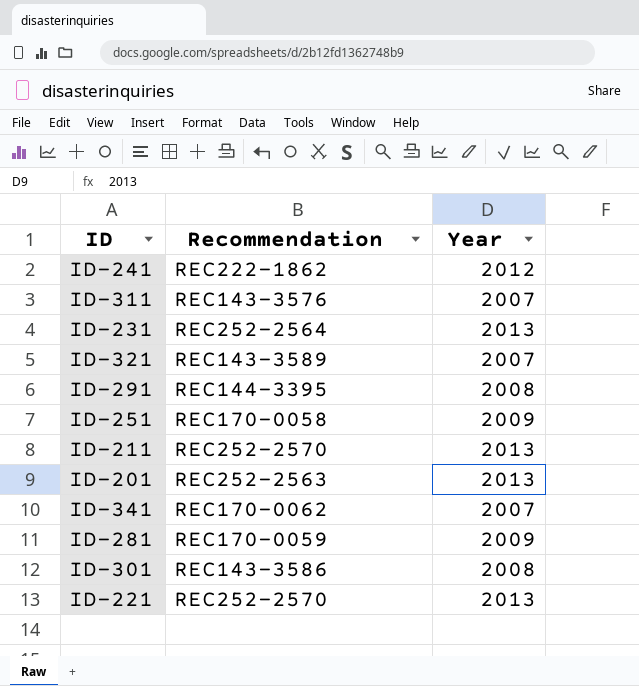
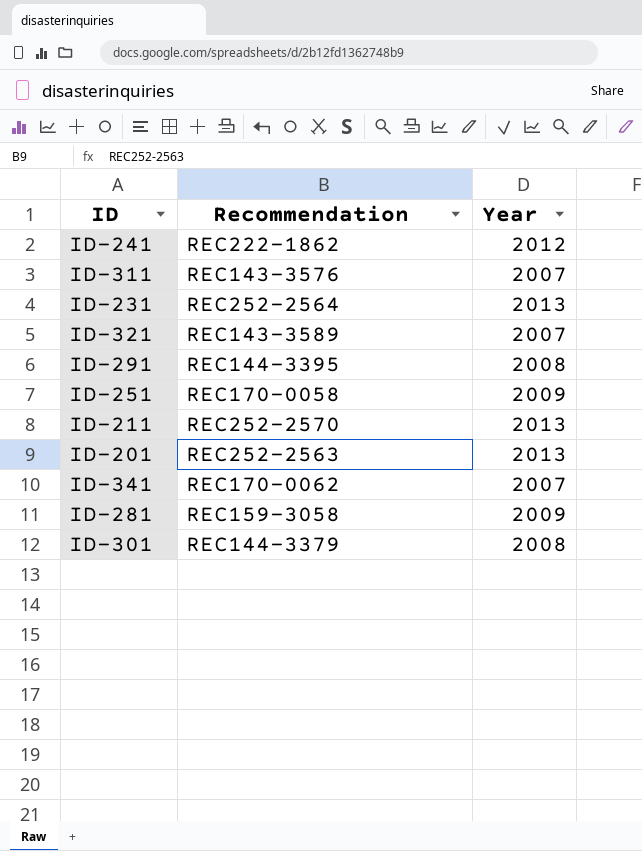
row ID-221: REC252-2570 | 2013 -> none
ID-281 | Recommendation: REC170-0059 -> REC159-3058
ID-301 | Recommendation: REC143-3586 -> REC144-3379

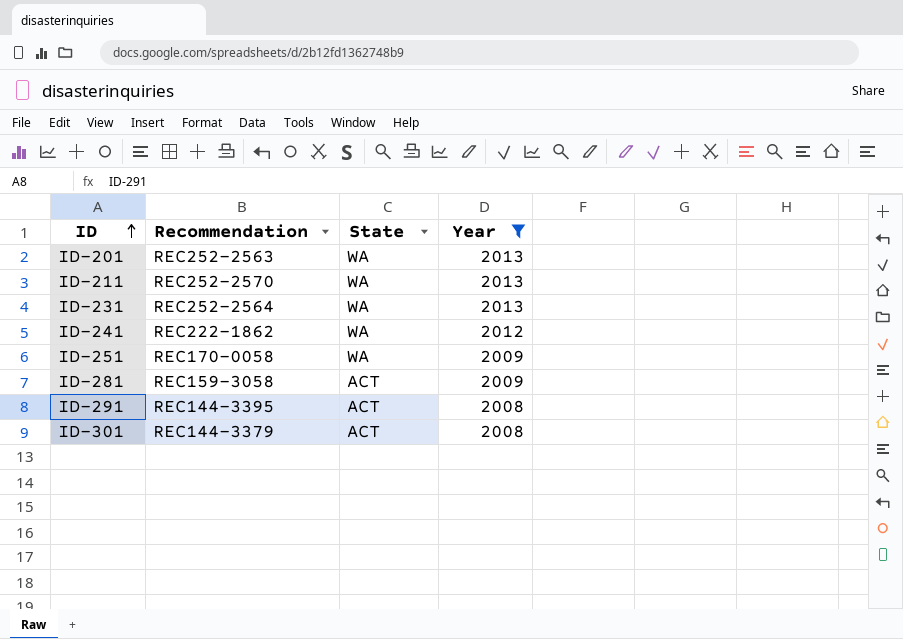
filter: none -> Year != 2007
row order: none -> ID ascending
column State | position: none -> 3

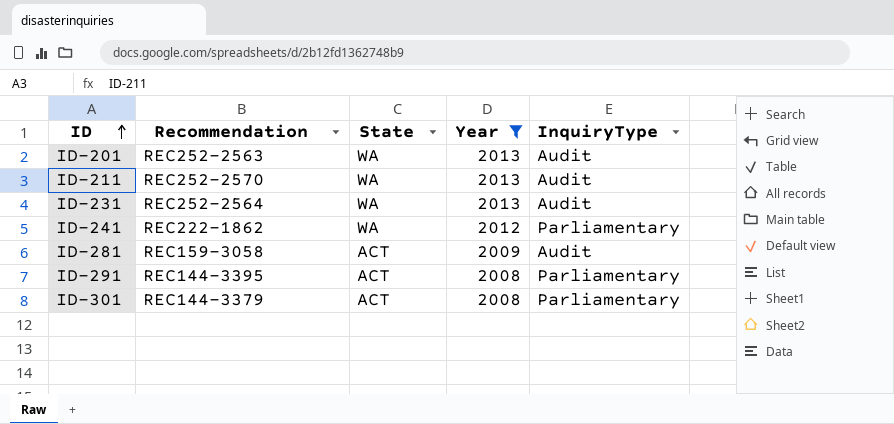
column InquiryType | position: none -> 5
row ID-251: REC170-0058 | WA | 2009 -> none

